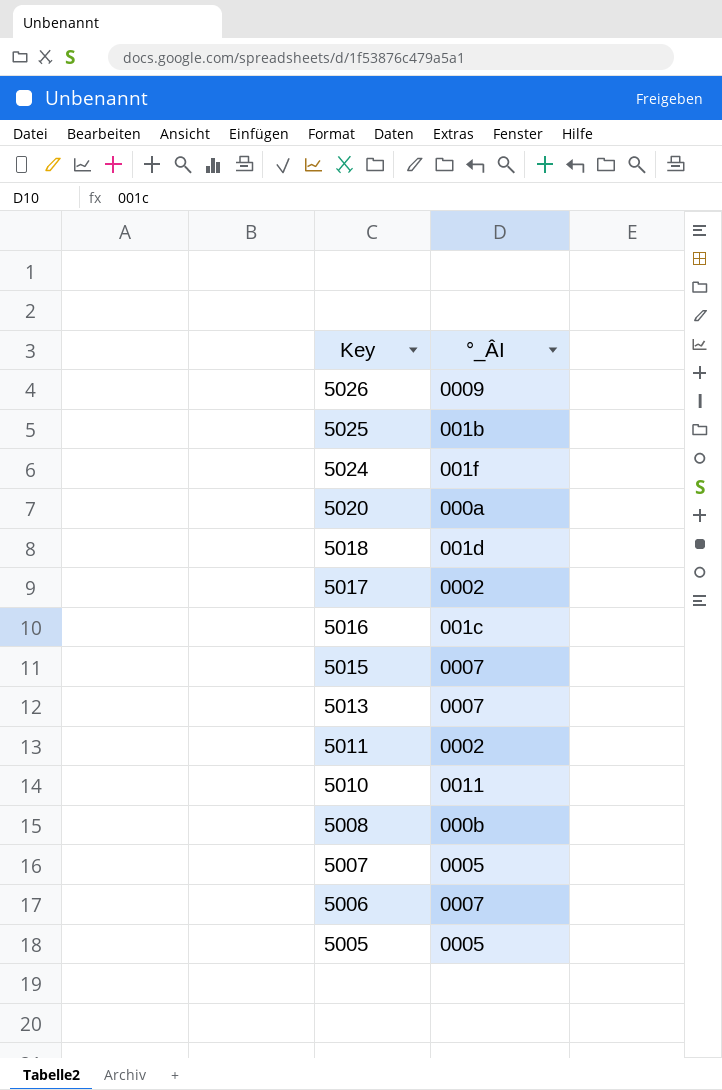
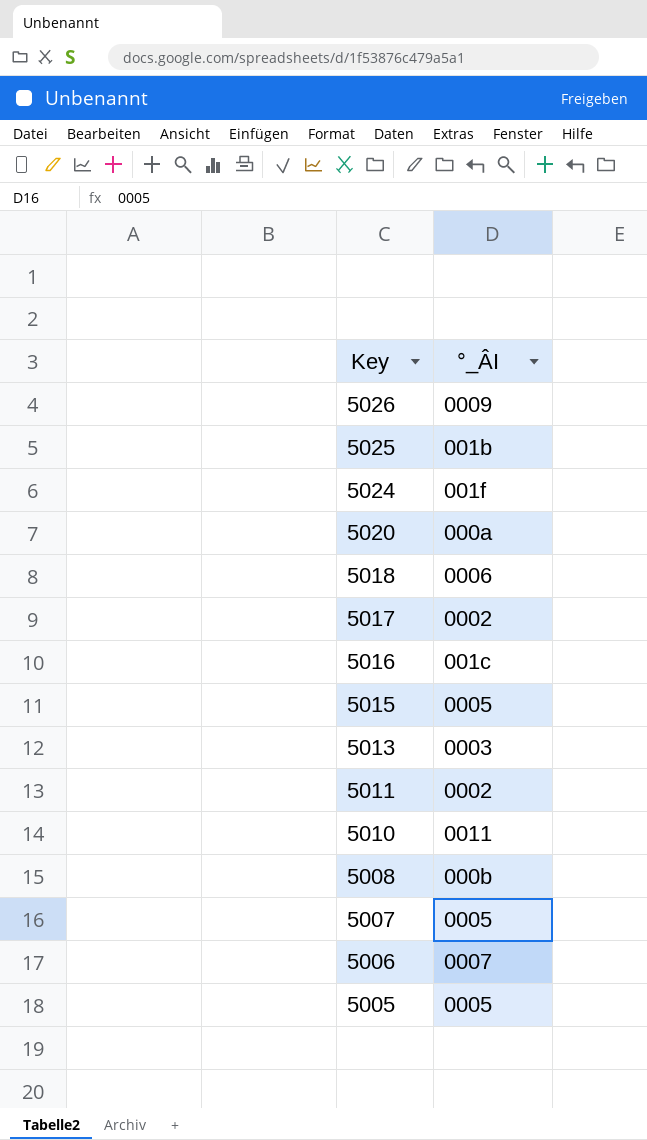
5018 | °_ÂI: 001d -> 0006
5015 | °_ÂI: 0007 -> 0005
5013 | °_ÂI: 0007 -> 0003

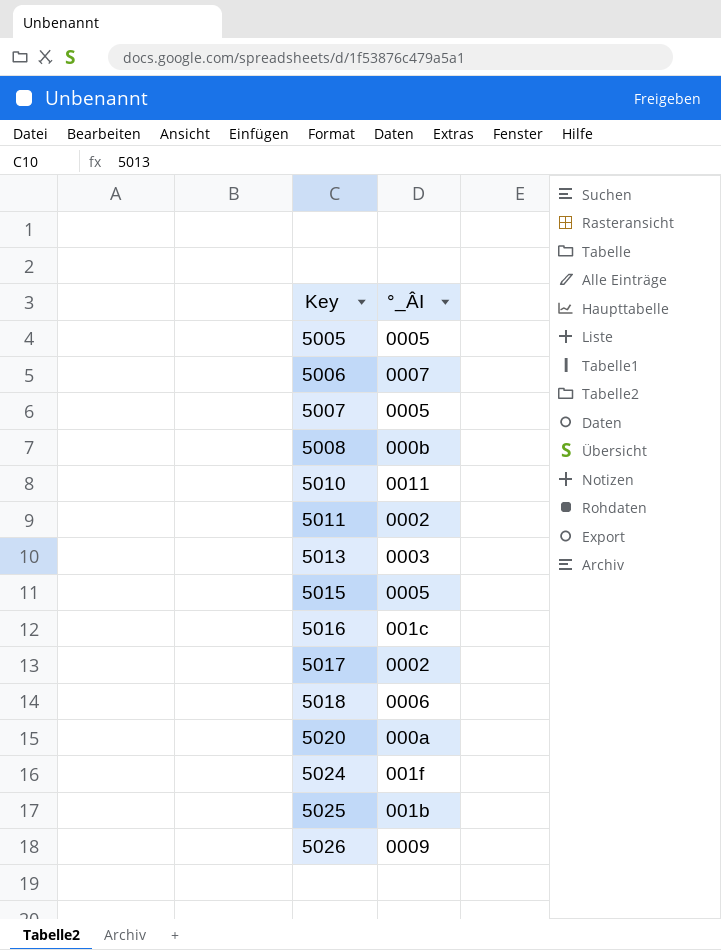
row order: Key descending -> Key ascending

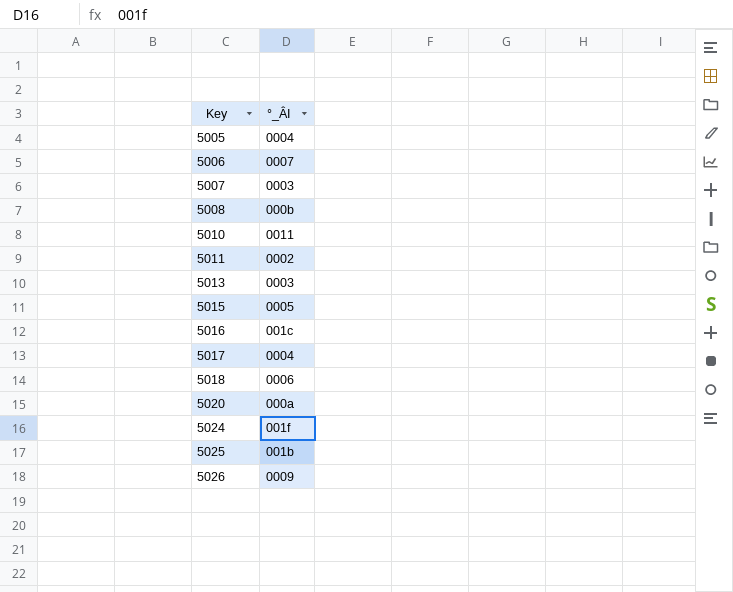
5005 | °_ÂI: 0005 -> 0004
5007 | °_ÂI: 0005 -> 0003
5017 | °_ÂI: 0002 -> 0004

